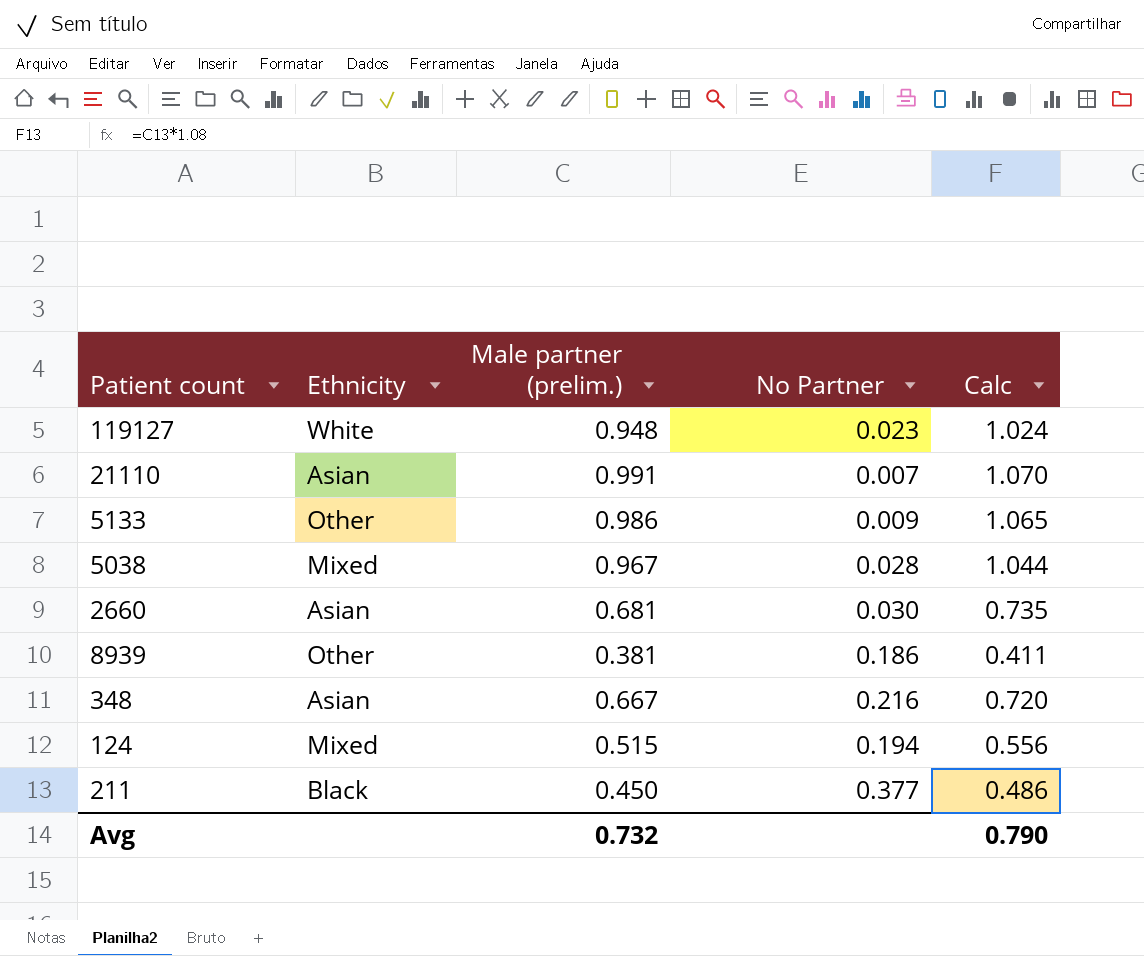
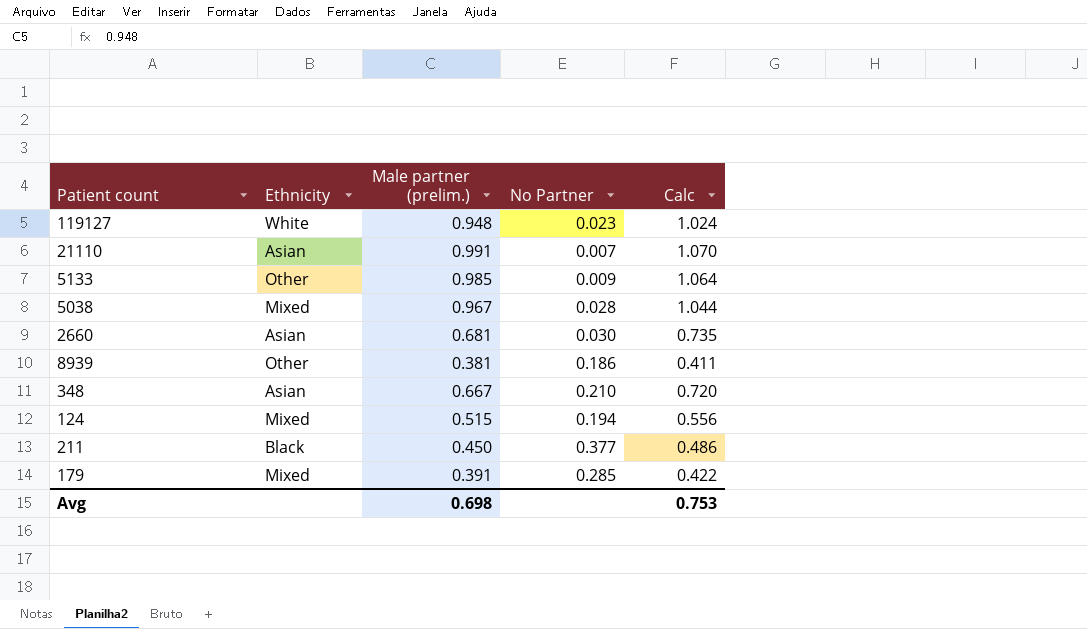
5133 | Male partner (prelim.): 0.986 -> 0.985
5133 | Calc: 1.065 -> 1.064
348 | No Partner: 0.216 -> 0.210
row 179: none -> Mixed | 0.391 | 0.285 | 0.422
Avg | Male partner (prelim.): 0.732 -> 0.698
Avg | Calc: 0.790 -> 0.753

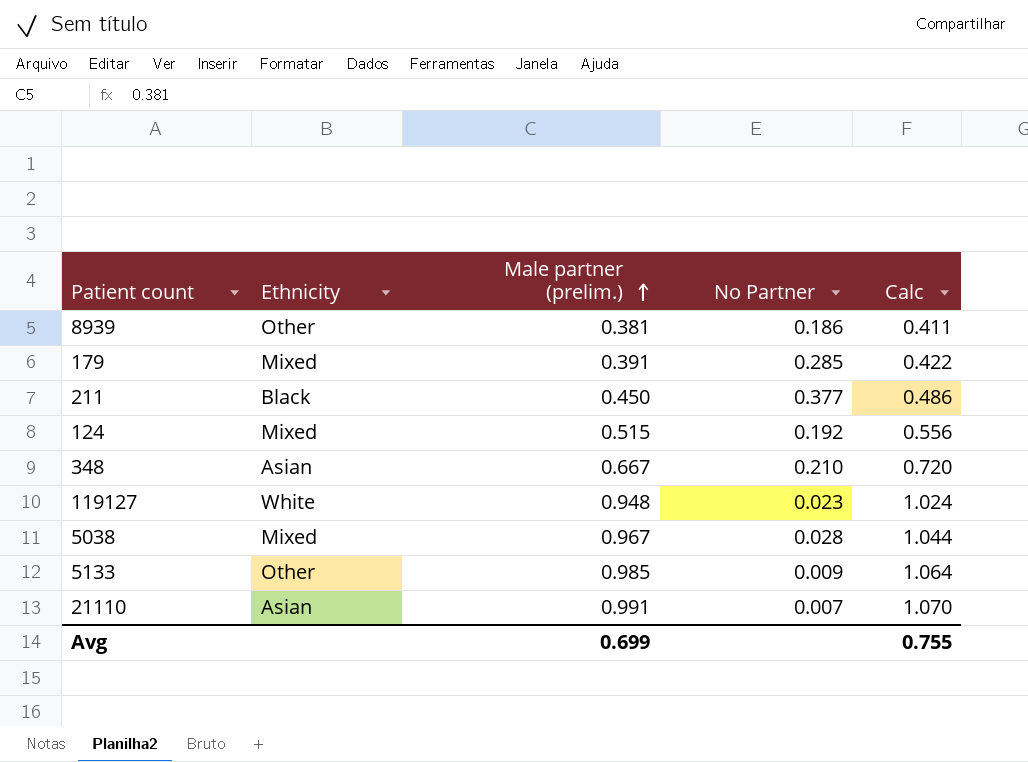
row order: none -> Male partner (prelim.) ascending
row 2660: Asian | 0.681 | 0.030 | 0.735 -> none
124 | No Partner: 0.194 -> 0.192
Avg | Male partner (prelim.): 0.698 -> 0.699
Avg | Calc: 0.753 -> 0.755

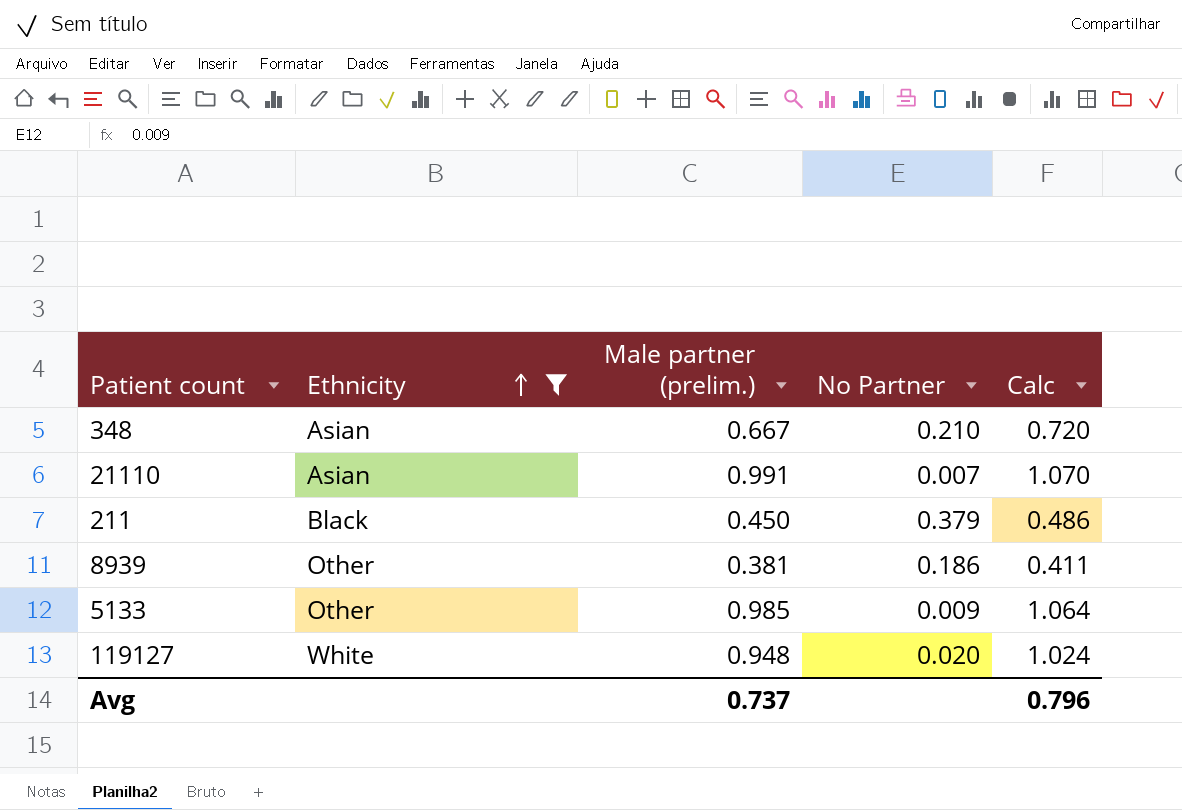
filter: none -> Ethnicity != Mixed
row order: Male partner (prelim.) ascending -> Ethnicity ascending
211 | No Partner: 0.377 -> 0.379
119127 | No Partner: 0.023 -> 0.020
Avg | Male partner (prelim.): 0.699 -> 0.737
Avg | Calc: 0.755 -> 0.796

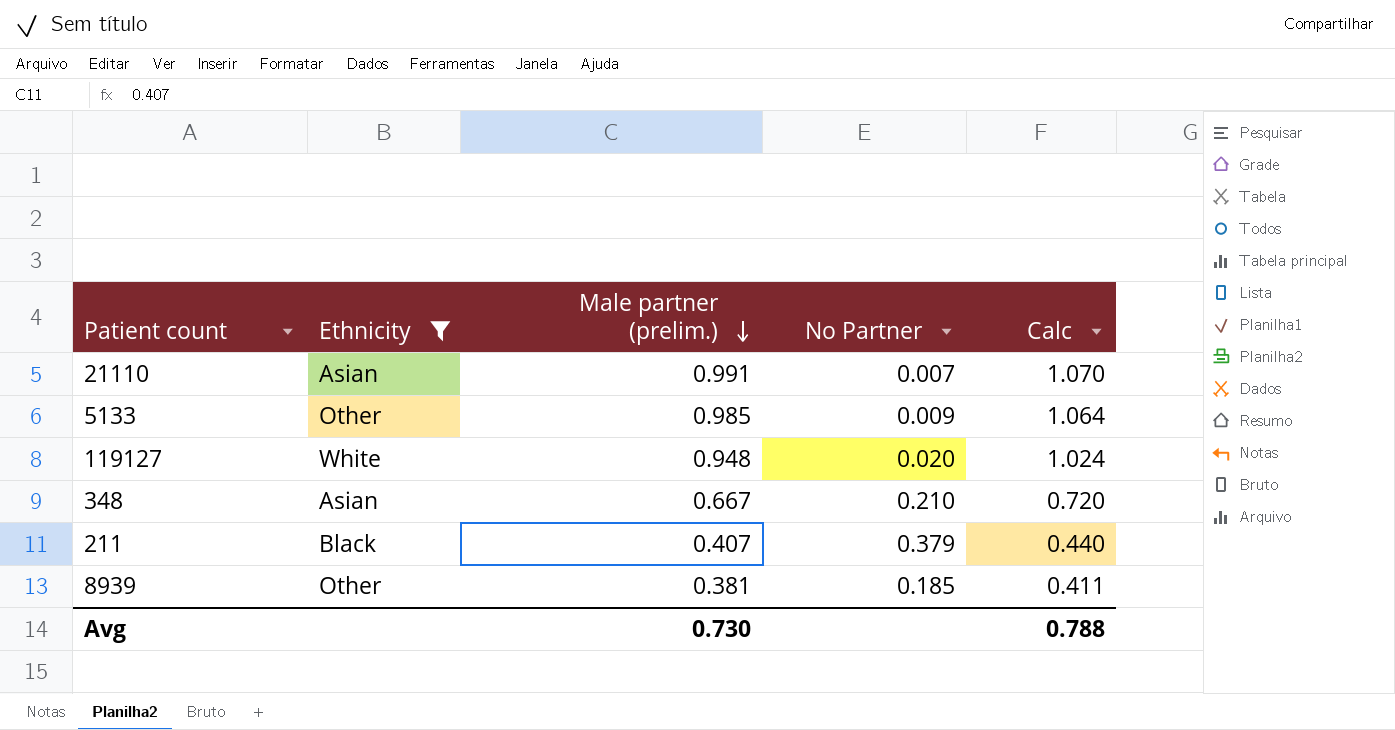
row order: Ethnicity ascending -> Male partner (prelim.) descending
211 | Male partner (prelim.): 0.450 -> 0.407
211 | Calc: 0.486 -> 0.440
8939 | No Partner: 0.186 -> 0.185
Avg | Male partner (prelim.): 0.737 -> 0.730
Avg | Calc: 0.796 -> 0.788

